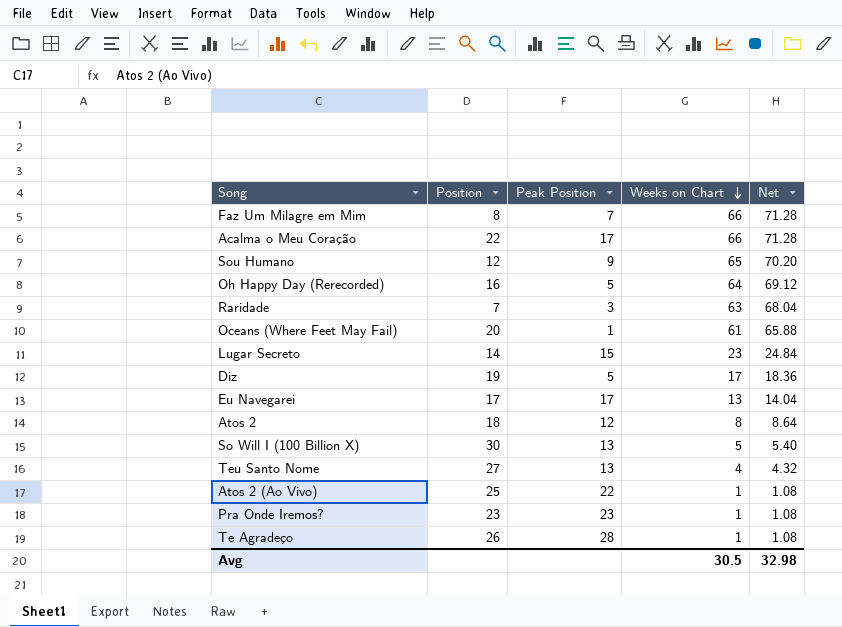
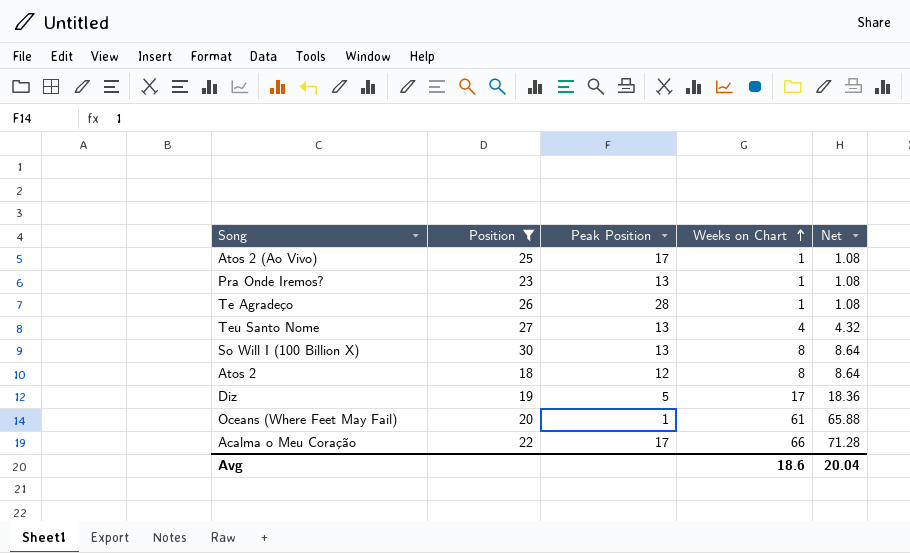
filter: none -> Position >= 18
row order: Weeks on Chart descending -> Weeks on Chart ascending
Atos 2 (Ao Vivo) | Peak Position: 22 -> 17
Pra Onde Iremos? | Peak Position: 23 -> 13
So Will I (100 Billion X) | Weeks on Chart: 5 -> 8
So Will I (100 Billion X) | Net: 5.40 -> 8.64
Avg | Weeks on Chart: 30.5 -> 18.6
Avg | Net: 32.98 -> 20.04

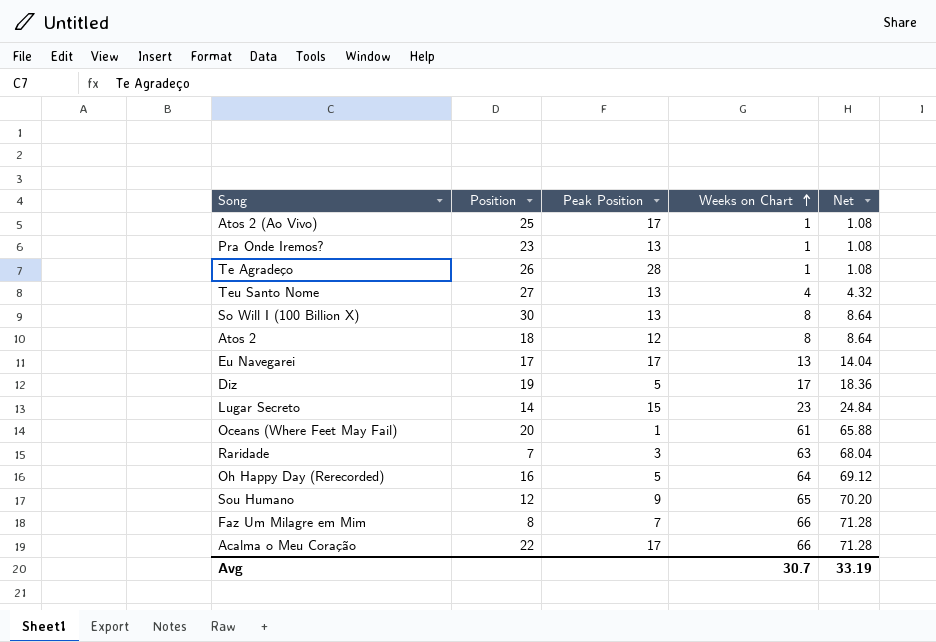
filter: Position >= 18 -> none
Avg | Weeks on Chart: 18.6 -> 30.7
Avg | Net: 20.04 -> 33.19

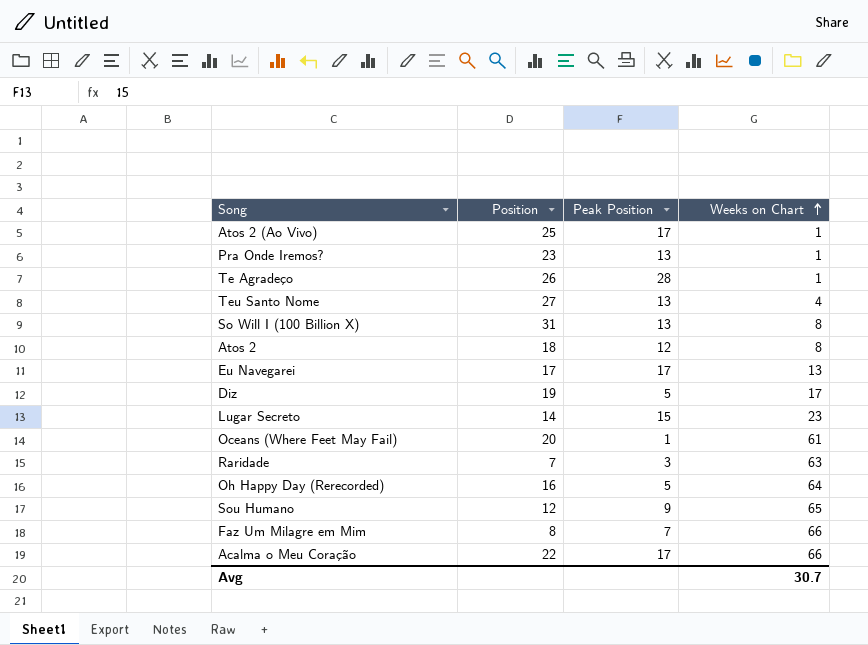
column Net | formula: [Weeks on Chart] * 1.08 -> none
So Will I (100 Billion X) | Position: 30 -> 31

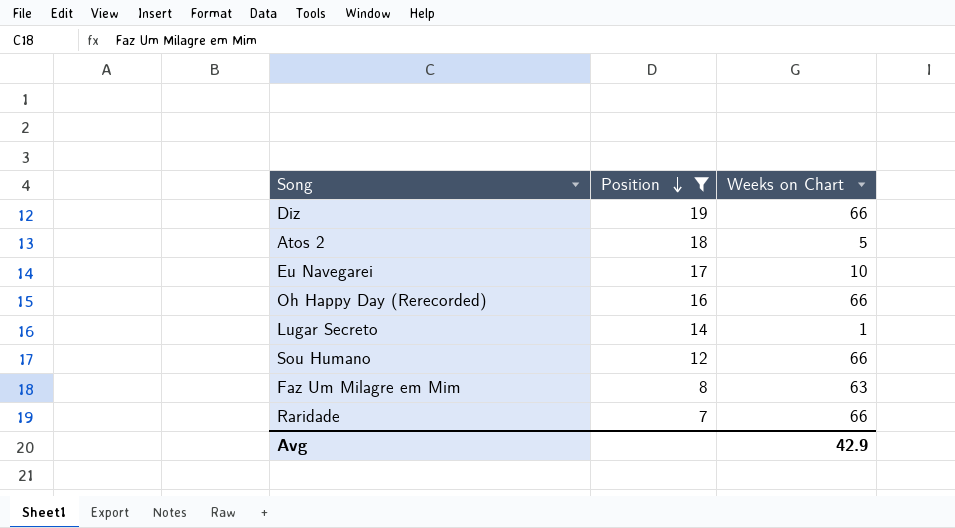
filter: none -> Position <= 19
row order: Weeks on Chart ascending -> Position descending
column Peak Position | position: 3 -> none
Diz | Weeks on Chart: 17 -> 66
Atos 2 | Weeks on Chart: 8 -> 5
Eu Navegarei | Weeks on Chart: 13 -> 10
Oh Happy Day (Rerecorded) | Weeks on Chart: 64 -> 66
Lugar Secreto | Weeks on Chart: 23 -> 1
Sou Humano | Weeks on Chart: 65 -> 66
Faz Um Milagre em Mim | Weeks on Chart: 66 -> 63
Raridade | Weeks on Chart: 63 -> 66
Avg | Weeks on Chart: 30.7 -> 42.9

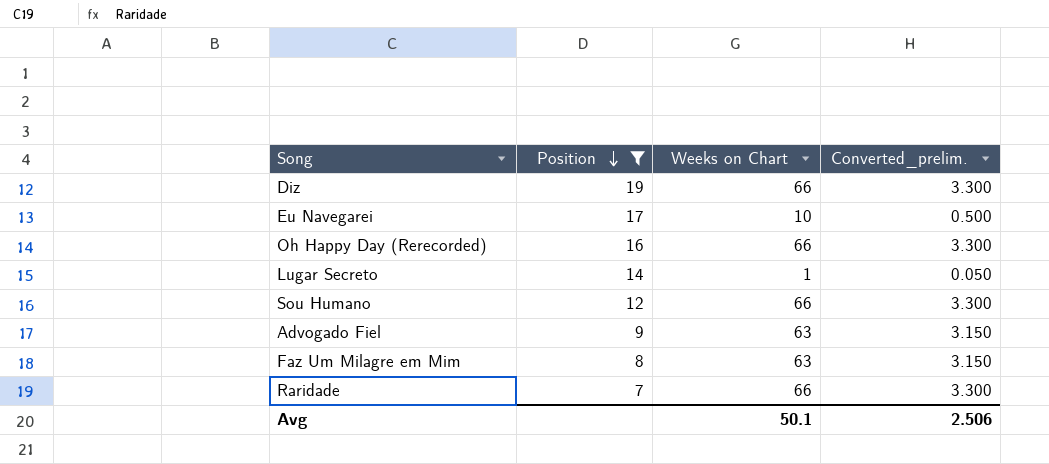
column Converted_prelim. | formula: none -> [Weeks on Chart] * 0.05
row Atos 2: 18 | 5 -> none
row Advogado Fiel: none -> 9 | 63 | 3.150
Avg | Weeks on Chart: 42.9 -> 50.1

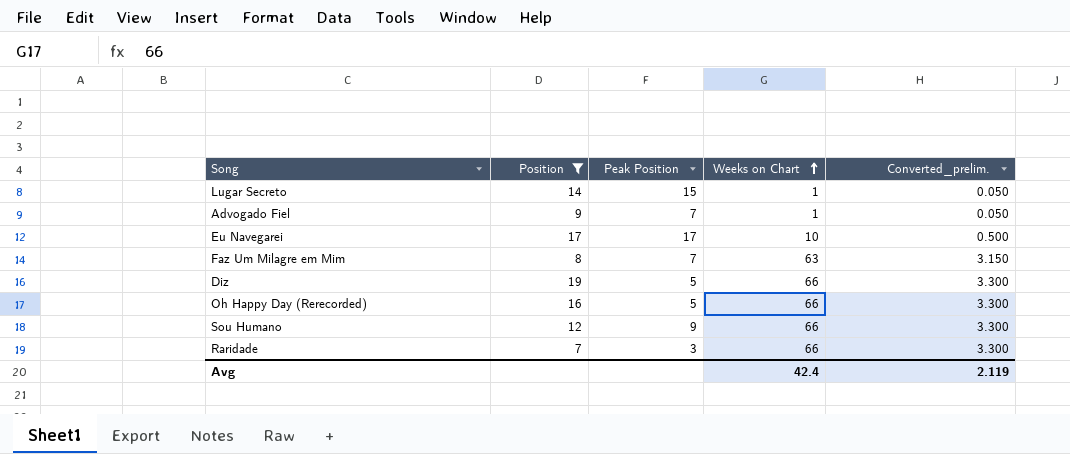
row order: Position descending -> Weeks on Chart ascending
column Peak Position | position: none -> 3
Advogado Fiel | Weeks on Chart: 63 -> 1
Advogado Fiel | Converted_prelim.: 3.150 -> 0.050
Avg | Weeks on Chart: 50.1 -> 42.4
Avg | Converted_prelim.: 2.506 -> 2.119

